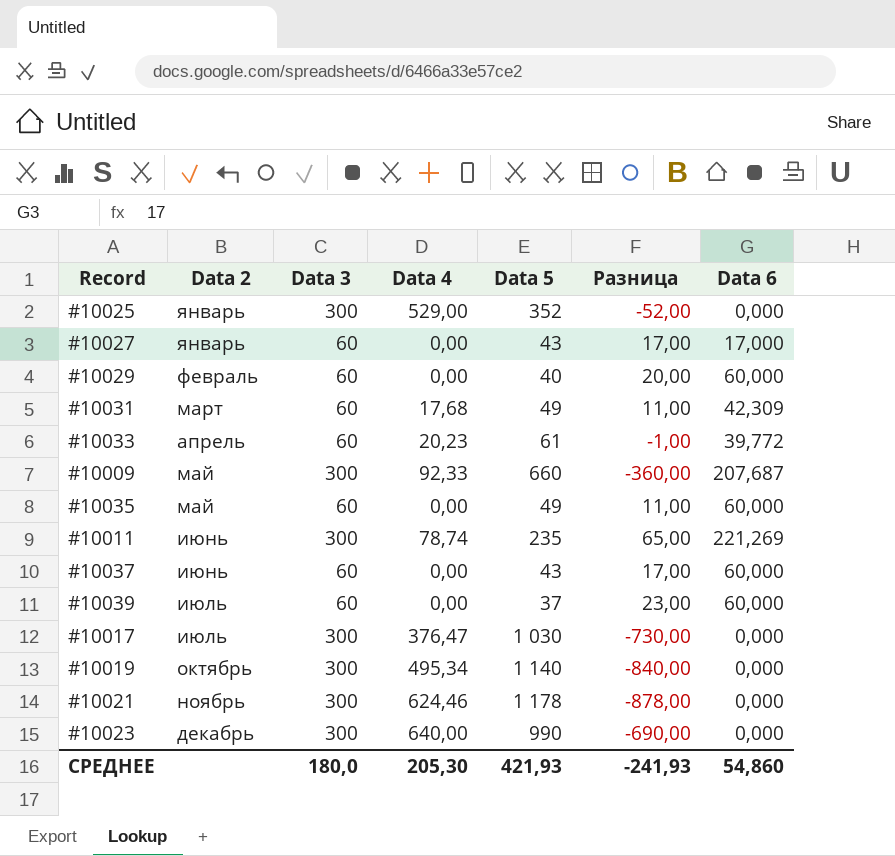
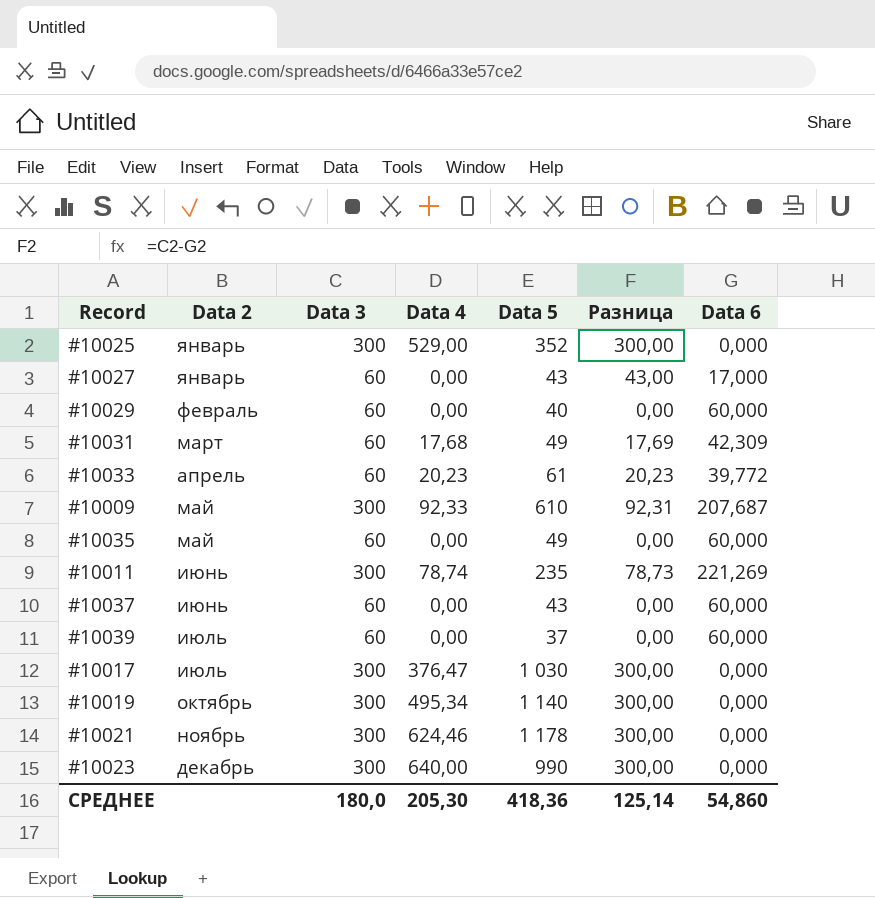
column Разница | formula: [Data 3] - [Data 5] -> [Data 3] - [Data 6]
#10009 | Data 5: 660 -> 610
СРЕДНЕЕ | Data 5: 421,93 -> 418,36
СРЕДНЕЕ | Разница: -241,93 -> 125,14

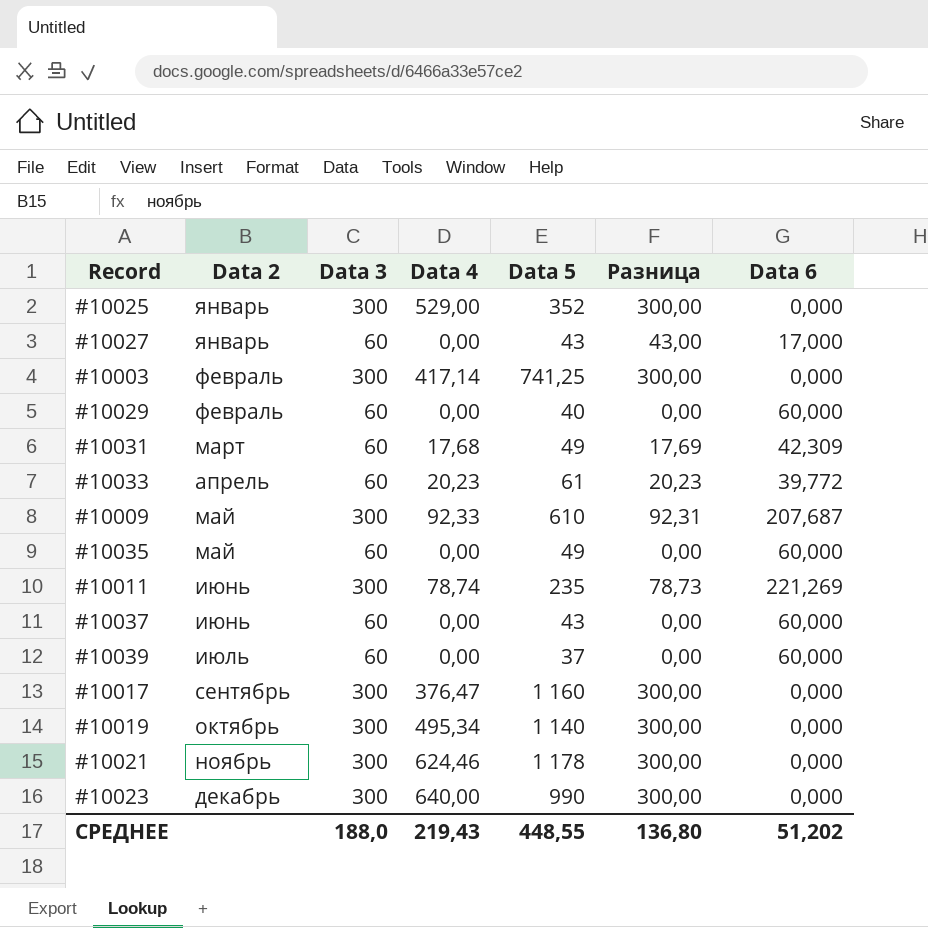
row #10003: none -> февраль | 300 | 417,14 | 741,25 | 300,00 | 0,000
#10017 | Data 2: июль -> сентябрь
#10017 | Data 5: 1 030 -> 1 160
СРЕДНЕЕ | Data 3: 180,0 -> 188,0
СРЕДНЕЕ | Data 4: 205,30 -> 219,43
СРЕДНЕЕ | Data 5: 418,36 -> 448,55
СРЕДНЕЕ | Разница: 125,14 -> 136,80
СРЕДНЕЕ | Data 6: 54,860 -> 51,202

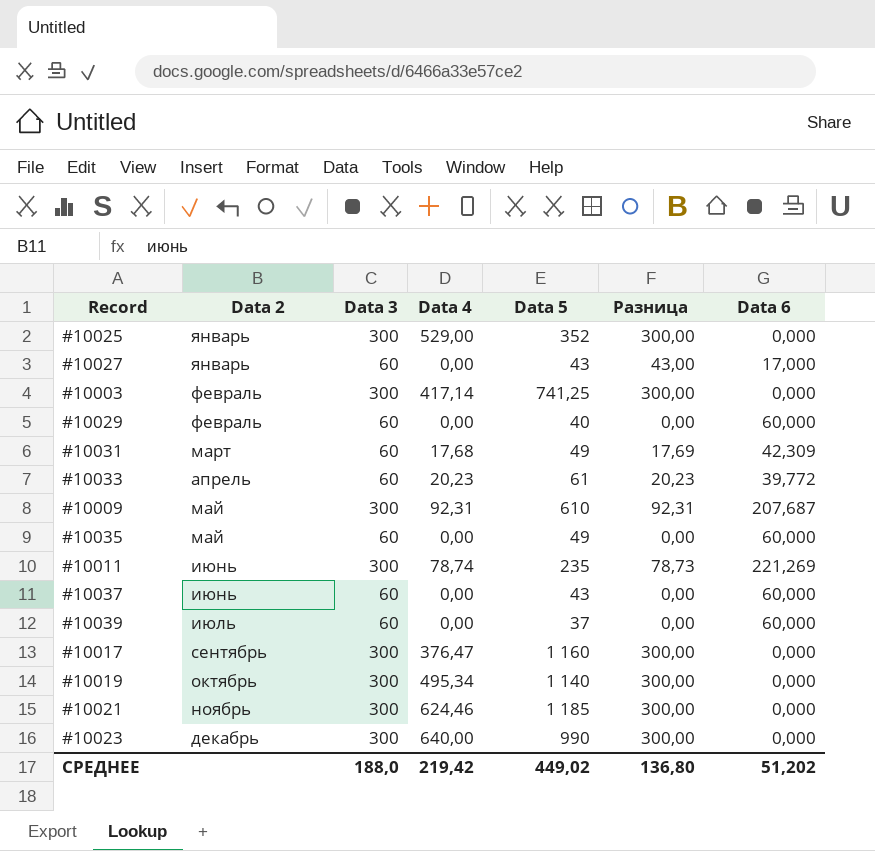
#10009 | Data 4: 92,33 -> 92,31
#10021 | Data 5: 1 178 -> 1 185
СРЕДНЕЕ | Data 4: 219,43 -> 219,42
СРЕДНЕЕ | Data 5: 448,55 -> 449,02

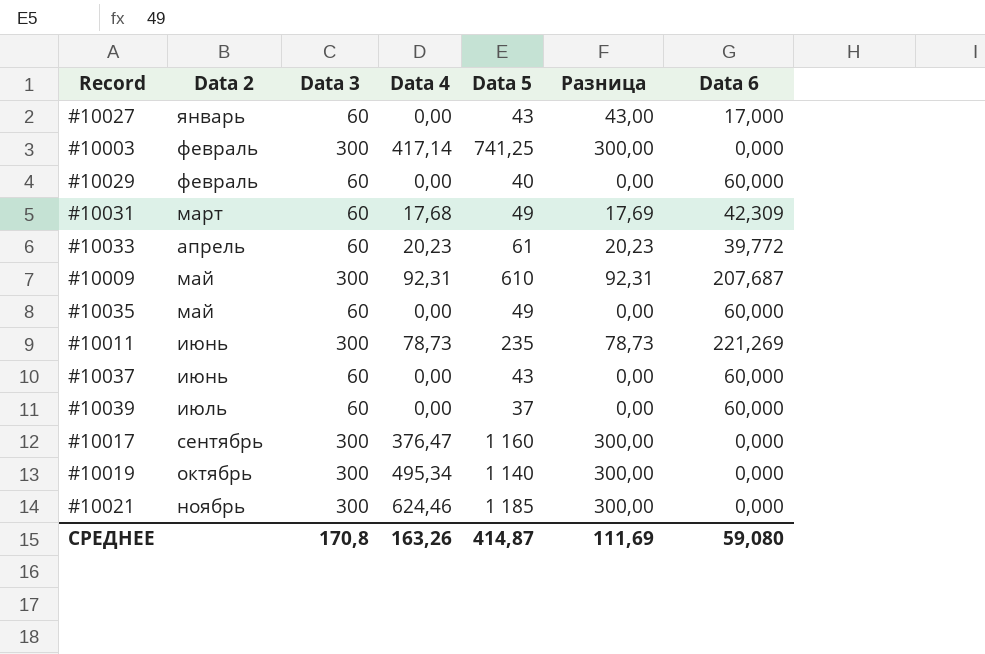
row #10025: январь | 300 | 529,00 | 352 | 300,00 | 0,000 -> none
row #10023: декабрь | 300 | 640,00 | 990 | 300,00 | 0,000 -> none
#10011 | Data 4: 78,74 -> 78,73
СРЕДНЕЕ | Data 3: 188,0 -> 170,8
СРЕДНЕЕ | Data 4: 219,42 -> 163,26
СРЕДНЕЕ | Data 5: 449,02 -> 414,87
СРЕДНЕЕ | Разница: 136,80 -> 111,69
СРЕДНЕЕ | Data 6: 51,202 -> 59,080

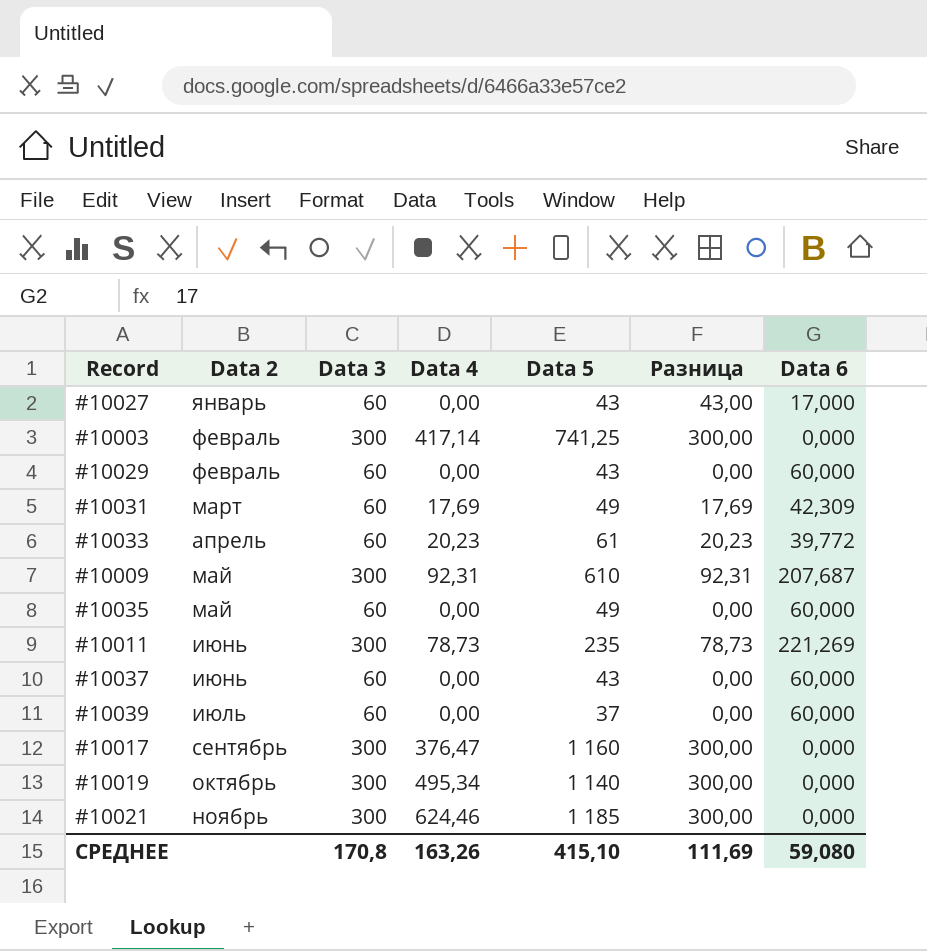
#10029 | Data 5: 40 -> 43
#10031 | Data 4: 17,68 -> 17,69
СРЕДНЕЕ | Data 5: 414,87 -> 415,10

